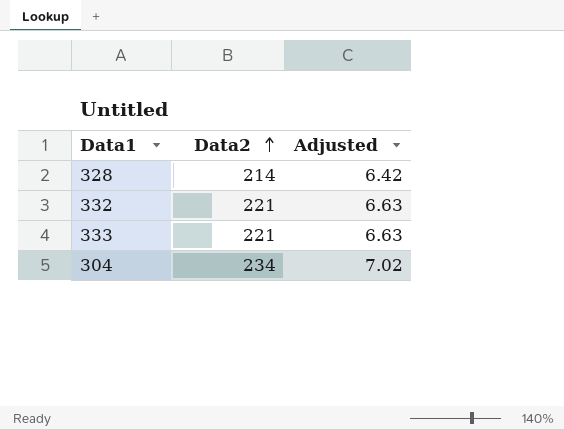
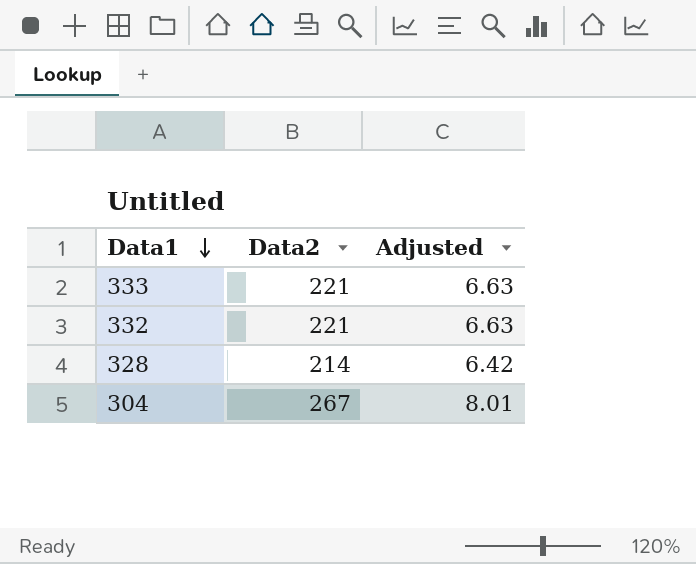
row order: Data2 ascending -> Data1 descending
304 | Data2: 234 -> 267
304 | Adjusted: 7.02 -> 8.01

